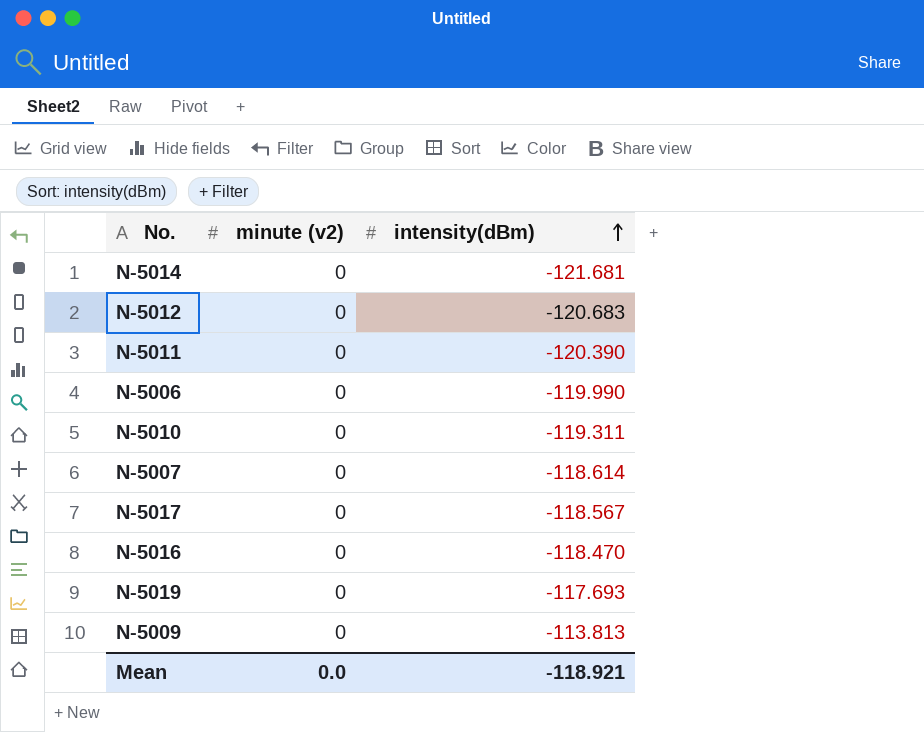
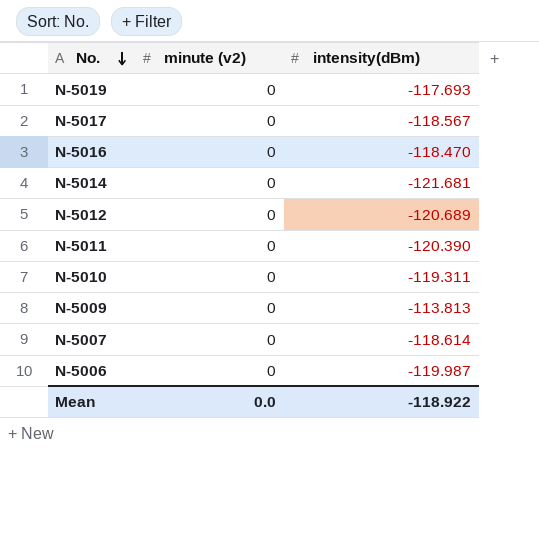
row order: intensity(dBm) ascending -> No. descending
N-5012 | intensity(dBm): -120.683 -> -120.689
N-5006 | intensity(dBm): -119.990 -> -119.987
Mean | intensity(dBm): -118.921 -> -118.922

